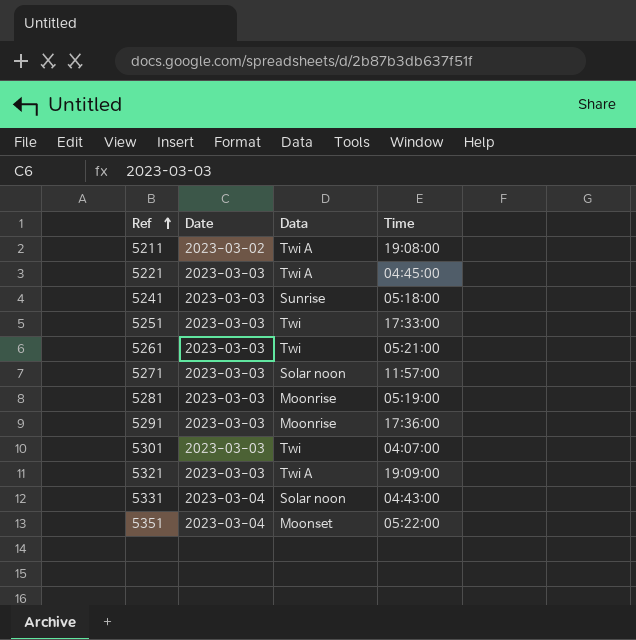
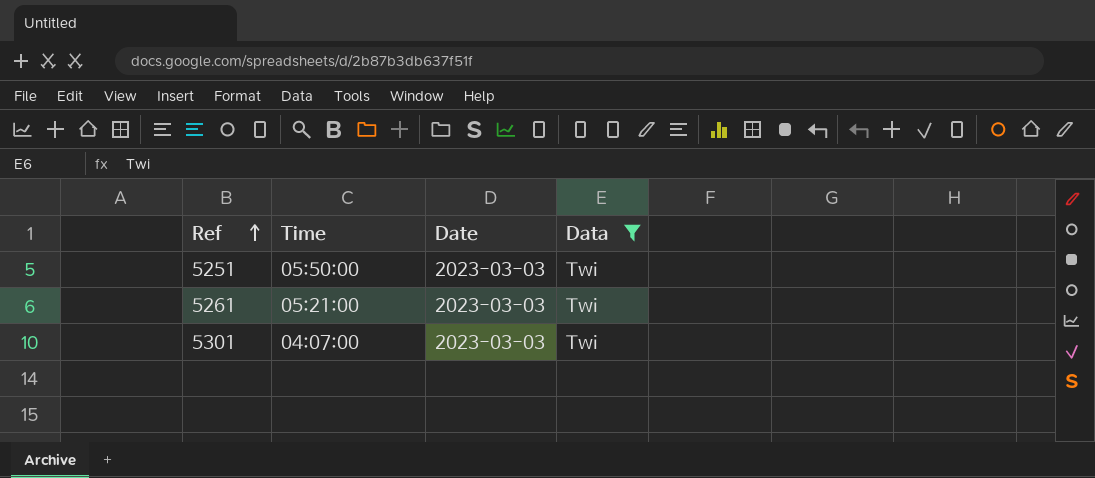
filter: none -> Data = Twi
column Time | position: 4 -> 2
5251 | Time: 17:33:00 -> 05:50:00

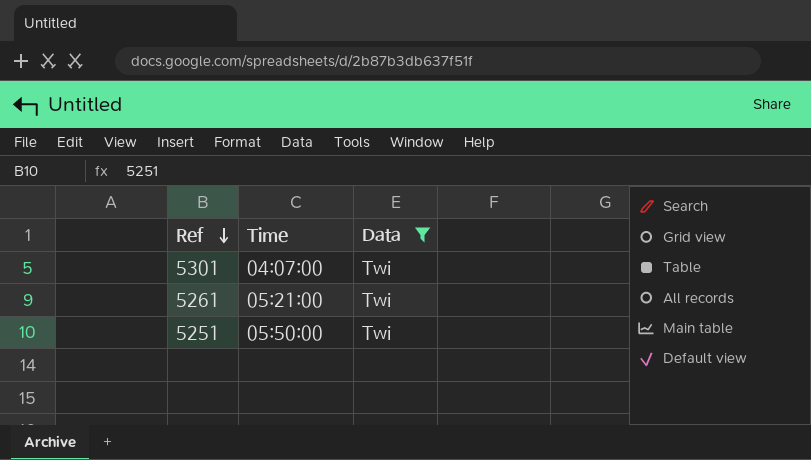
row order: Ref ascending -> Ref descending
column Date | position: 3 -> none

